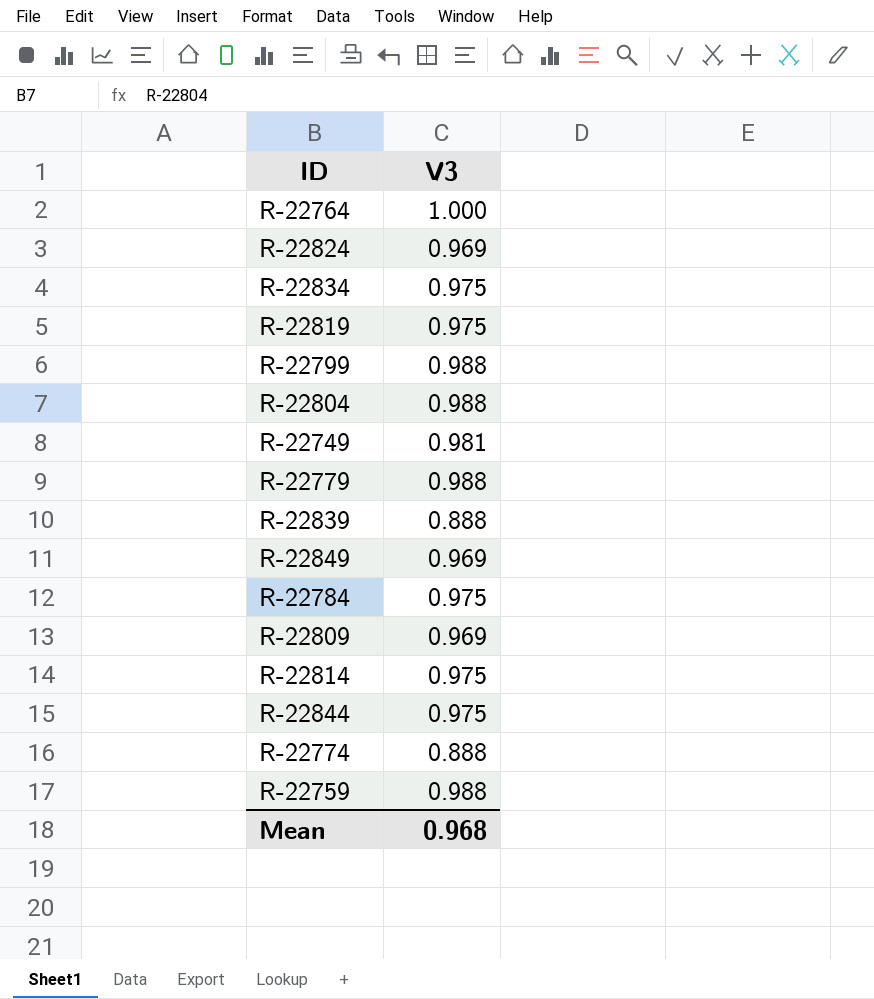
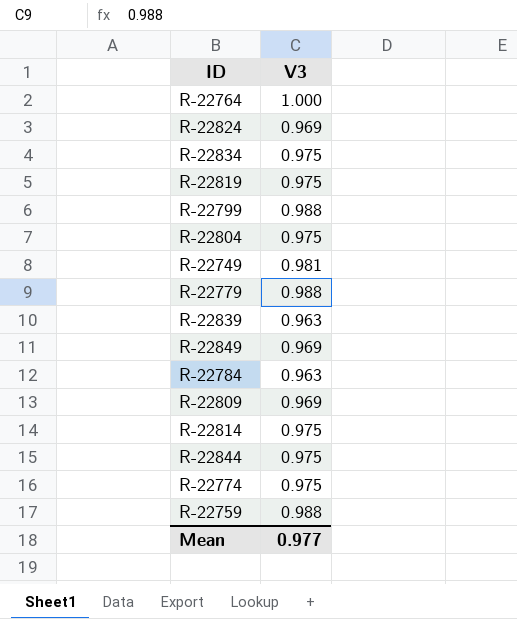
R-22804 | V3: 0.988 -> 0.975
R-22839 | V3: 0.888 -> 0.963
R-22784 | V3: 0.975 -> 0.963
R-22774 | V3: 0.888 -> 0.975
Mean | V3: 0.968 -> 0.977

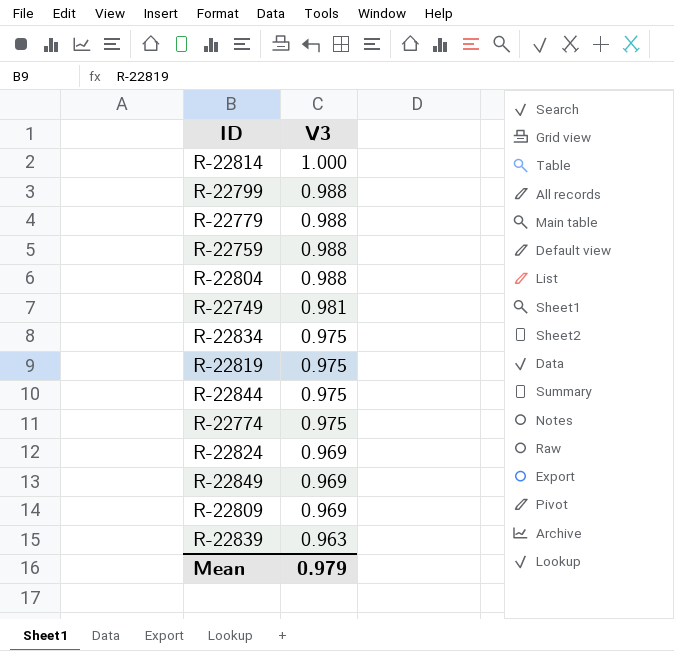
row order: none -> V3 descending
row R-22764: 1.000 -> none
row R-22784: 0.963 -> none
R-22814 | V3: 0.975 -> 1.000
R-22804 | V3: 0.975 -> 0.988
Mean | V3: 0.977 -> 0.979

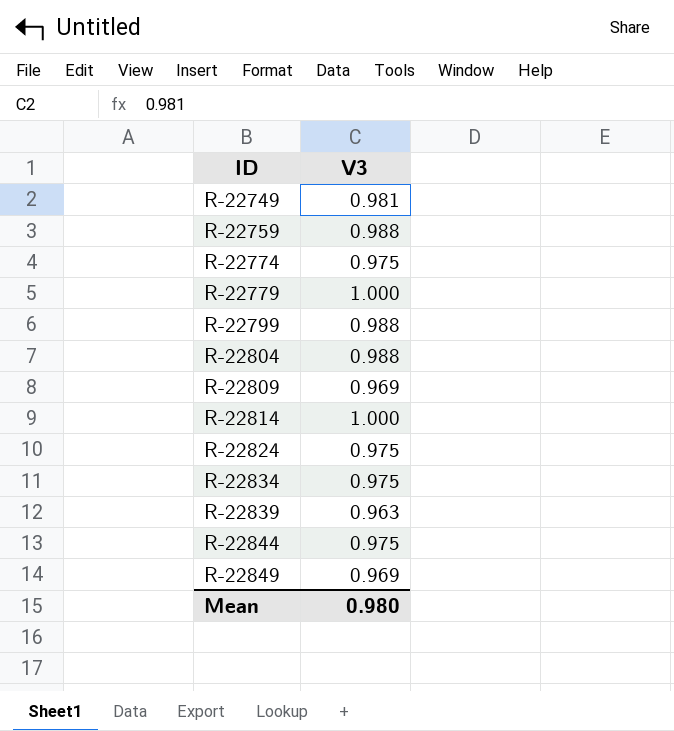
row order: V3 descending -> ID ascending
row R-22819: 0.975 -> none
R-22779 | V3: 0.988 -> 1.000
R-22824 | V3: 0.969 -> 0.975
Mean | V3: 0.979 -> 0.980

